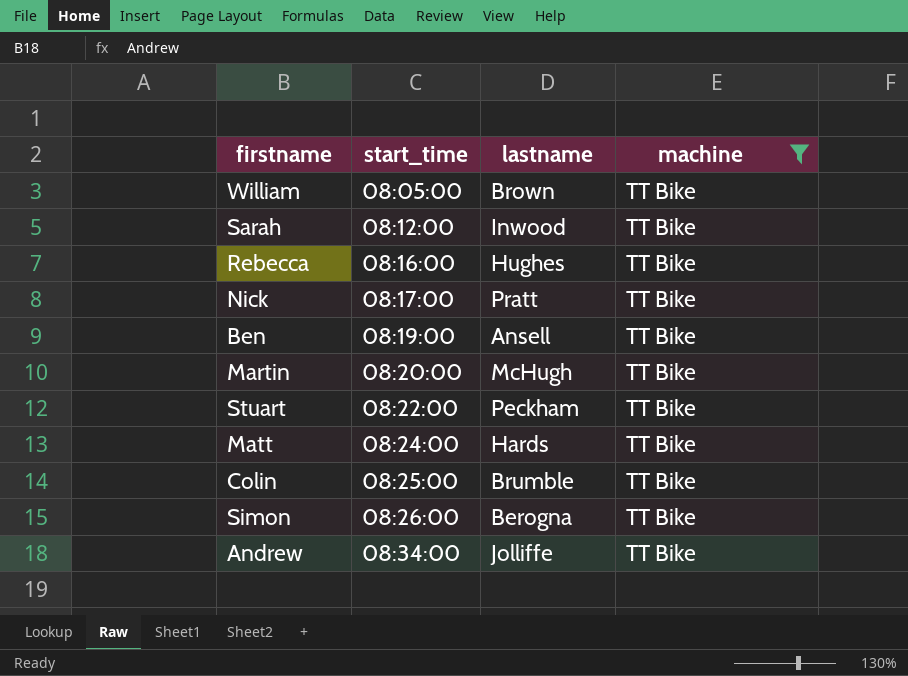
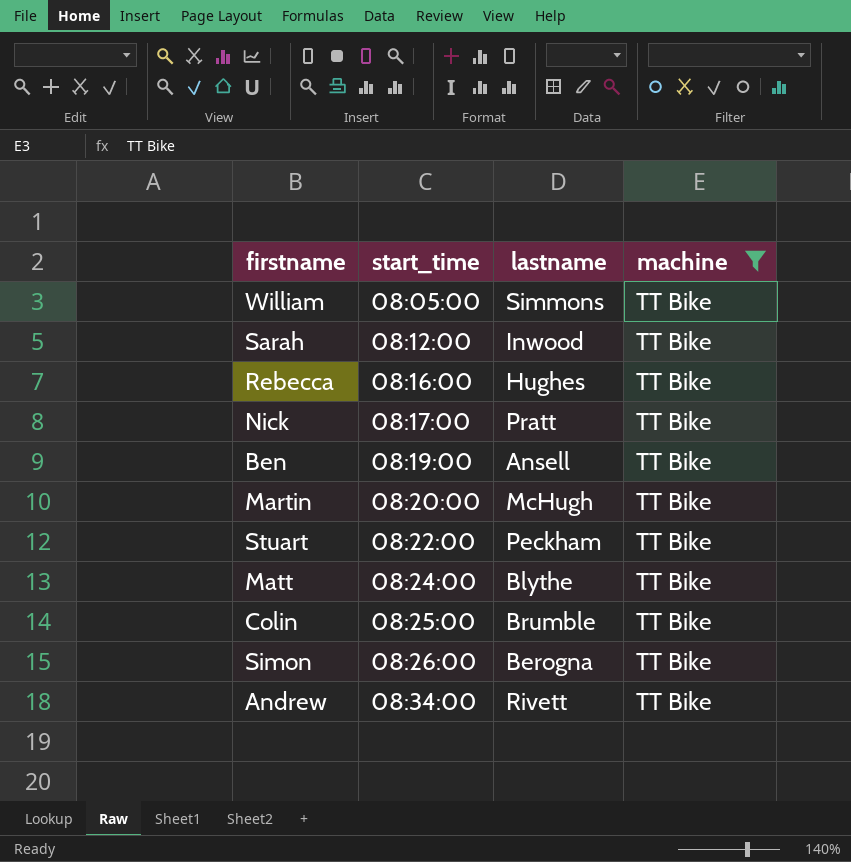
William | lastname: Brown -> Simmons
Matt | lastname: Hards -> Blythe
Andrew | lastname: Jolliffe -> Rivett

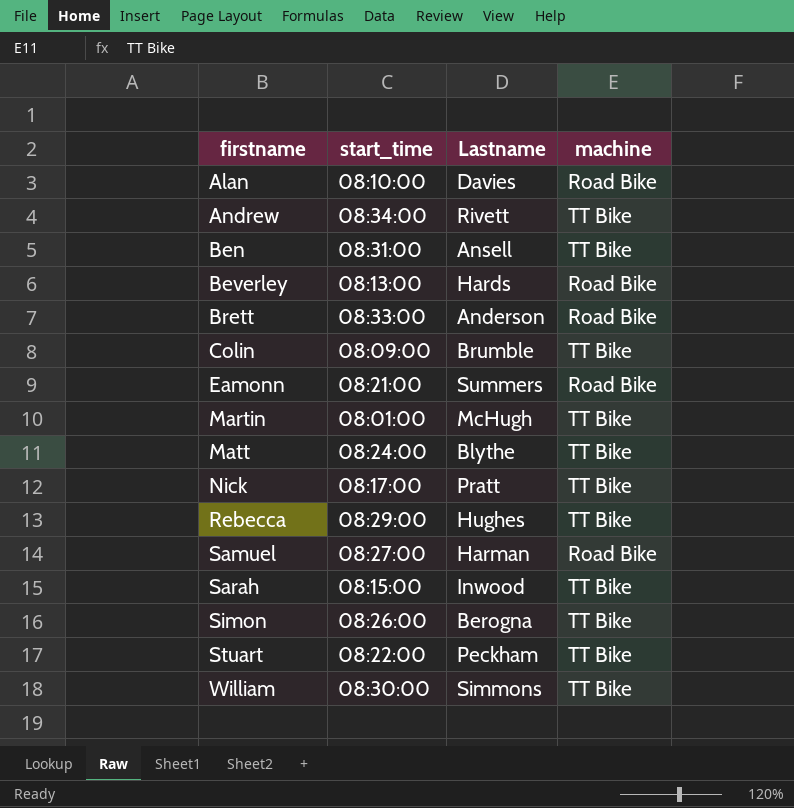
filter: machine = TT Bike -> none
row order: start_time ascending -> firstname ascending
column name: lastname -> Lastname
Ben | start_time: 08:19:00 -> 08:31:00
Colin | start_time: 08:25:00 -> 08:09:00
Martin | start_time: 08:20:00 -> 08:01:00
Rebecca | start_time: 08:16:00 -> 08:29:00
Sarah | start_time: 08:12:00 -> 08:15:00
William | start_time: 08:05:00 -> 08:30:00

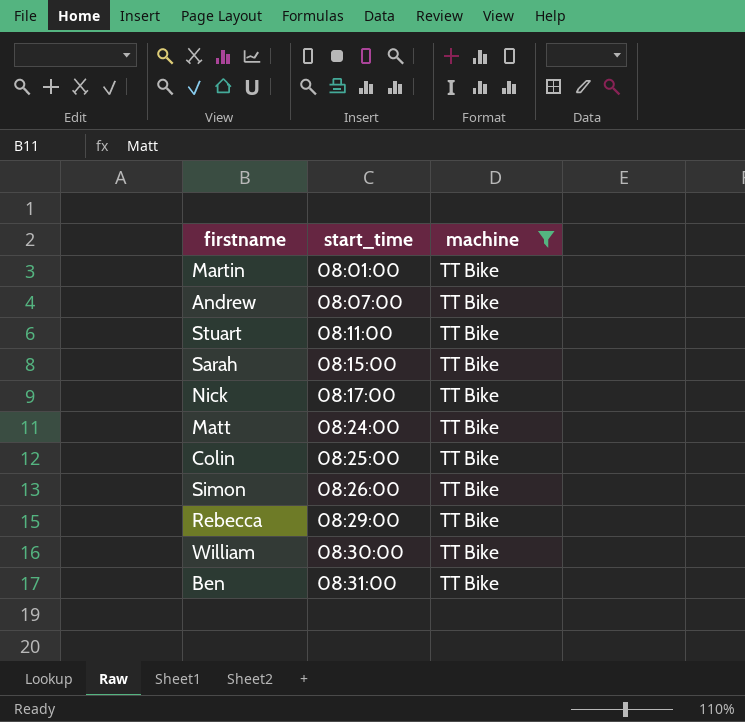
filter: none -> machine = TT Bike
row order: firstname ascending -> start_time ascending
column Lastname | position: 3 -> none
Andrew | start_time: 08:34:00 -> 08:07:00
Stuart | start_time: 08:22:00 -> 08:11:00
Colin | start_time: 08:09:00 -> 08:25:00

